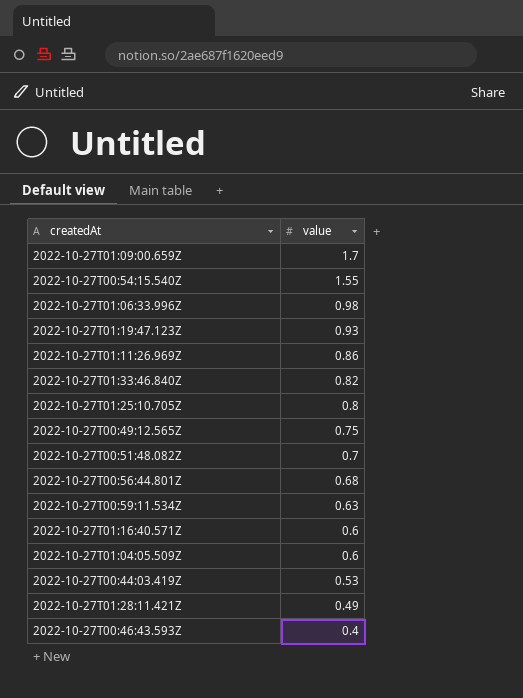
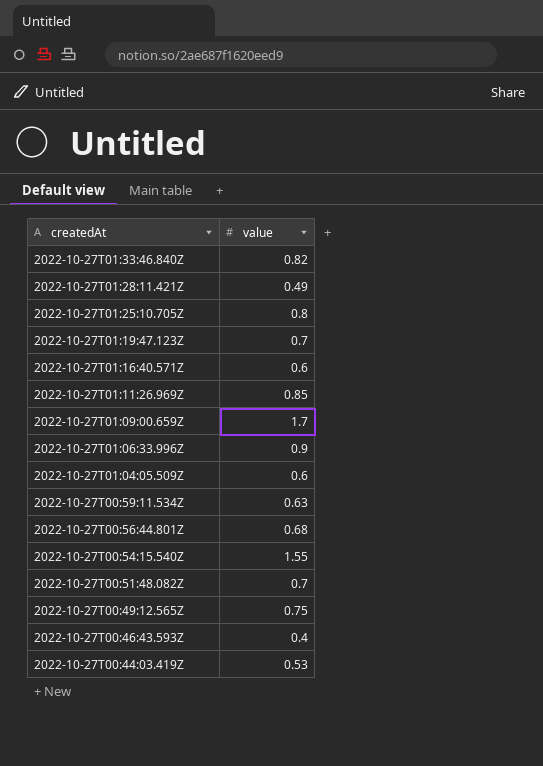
row order: value descending -> createdAt descending
2022-10-27T01:19:47.123Z | value: 0.93 -> 0.7
2022-10-27T01:11:26.969Z | value: 0.86 -> 0.85
2022-10-27T01:06:33.996Z | value: 0.98 -> 0.9

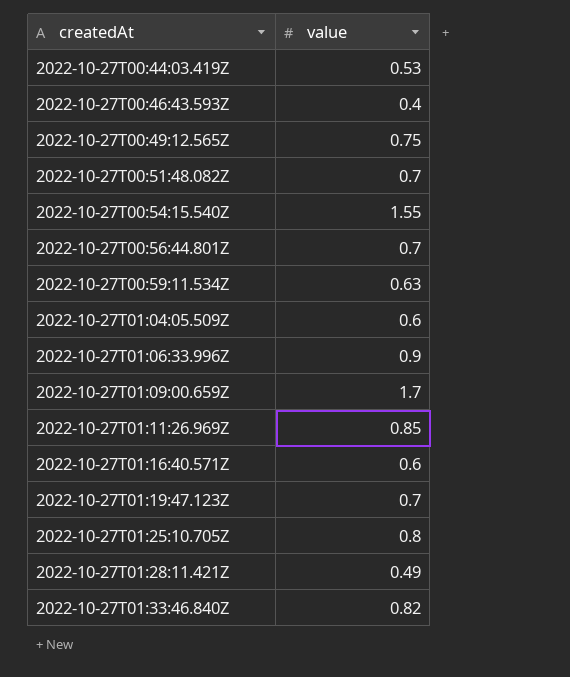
row order: createdAt descending -> createdAt ascending
2022-10-27T00:56:44.801Z | value: 0.68 -> 0.7

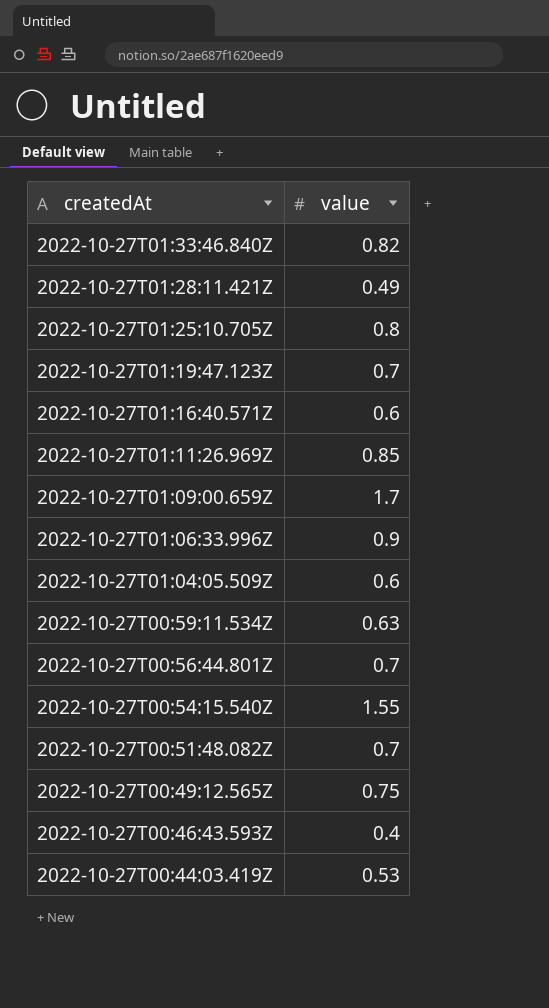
row order: createdAt ascending -> createdAt descending

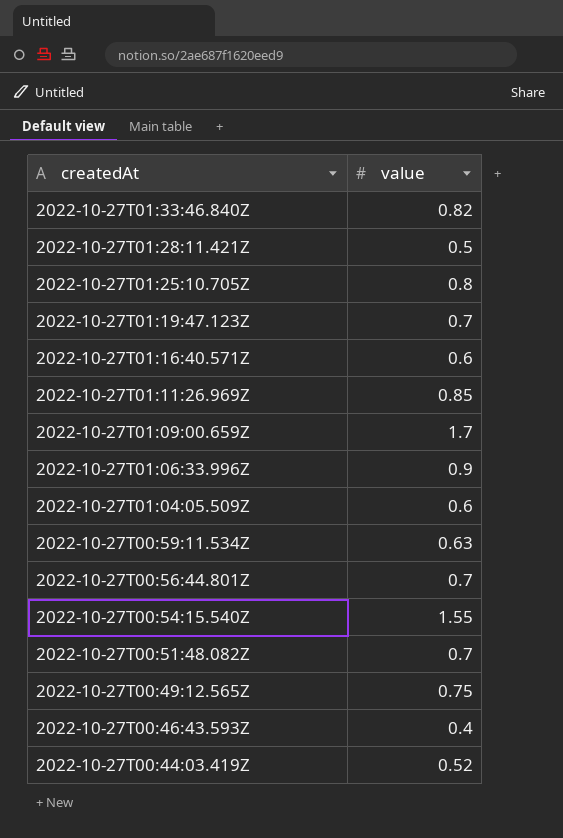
2022-10-27T01:28:11.421Z | value: 0.49 -> 0.5
2022-10-27T00:44:03.419Z | value: 0.53 -> 0.52

